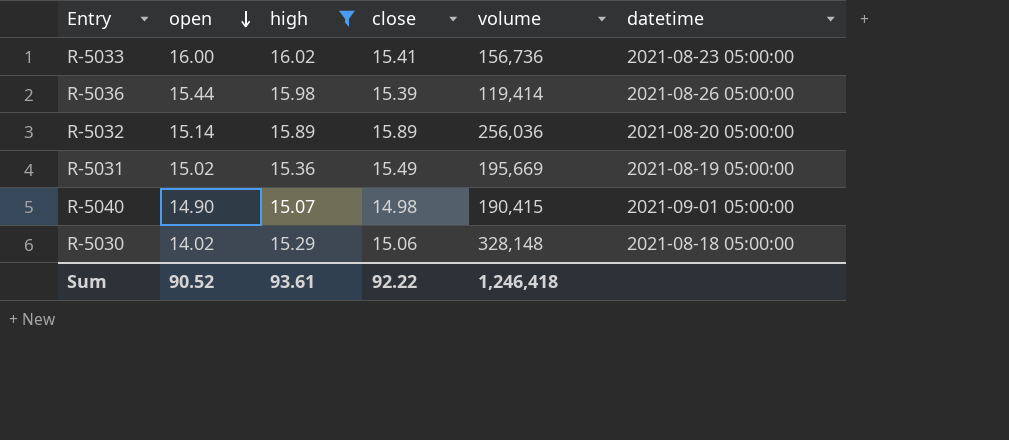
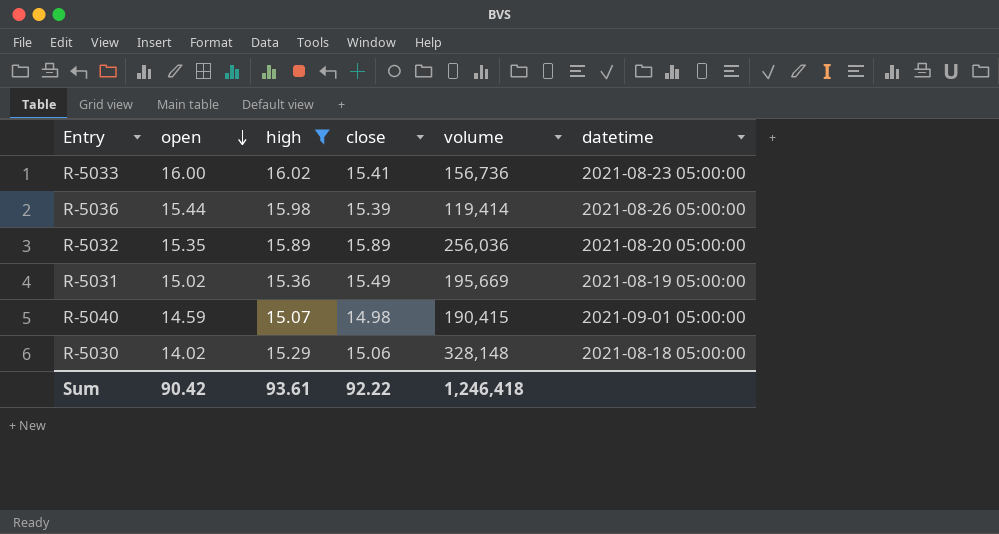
R-5032 | open: 15.14 -> 15.35
R-5040 | open: 14.90 -> 14.59
Sum | open: 90.52 -> 90.42

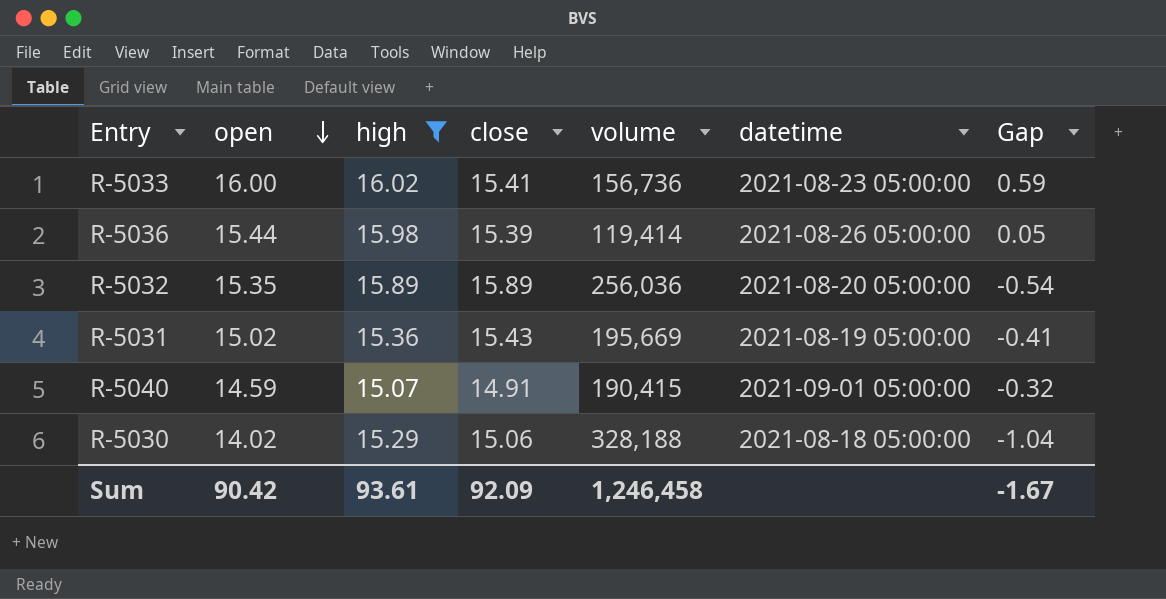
column Gap | formula: none -> [open] - [close]
R-5031 | close: 15.49 -> 15.43
R-5040 | close: 14.98 -> 14.91
R-5030 | volume: 328,148 -> 328,188
Sum | close: 92.22 -> 92.09
Sum | volume: 1,246,418 -> 1,246,458

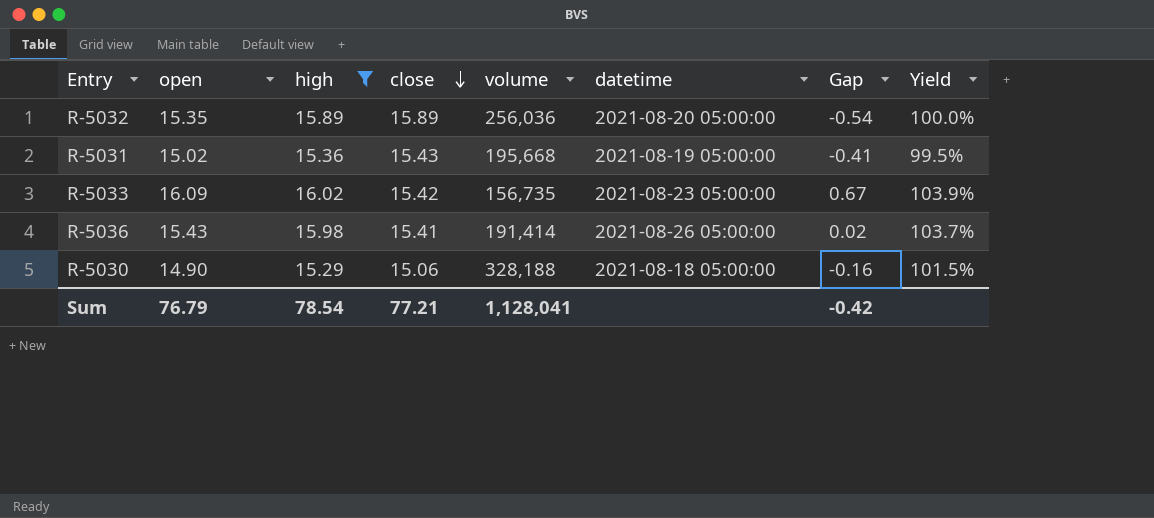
row order: open descending -> close descending
column Yield | formula: none -> [high] / [close]
row R-5040: 14.59 | 15.07 | 14.91 | 190,415 | 2021-09-01 05:00:00 | -0.32 -> none
R-5031 | volume: 195,669 -> 195,668
R-5033 | open: 16.00 -> 16.09
R-5033 | close: 15.41 -> 15.42
R-5033 | volume: 156,736 -> 156,735
R-5033 | Gap: 0.59 -> 0.67
R-5036 | open: 15.44 -> 15.43
R-5036 | close: 15.39 -> 15.41
R-5036 | volume: 119,414 -> 191,414
R-5036 | Gap: 0.05 -> 0.02
R-5030 | open: 14.02 -> 14.90
R-5030 | Gap: -1.04 -> -0.16
Sum | open: 90.42 -> 76.79
Sum | high: 93.61 -> 78.54
Sum | close: 92.09 -> 77.21
Sum | volume: 1,246,458 -> 1,128,041
Sum | Gap: -1.67 -> -0.42

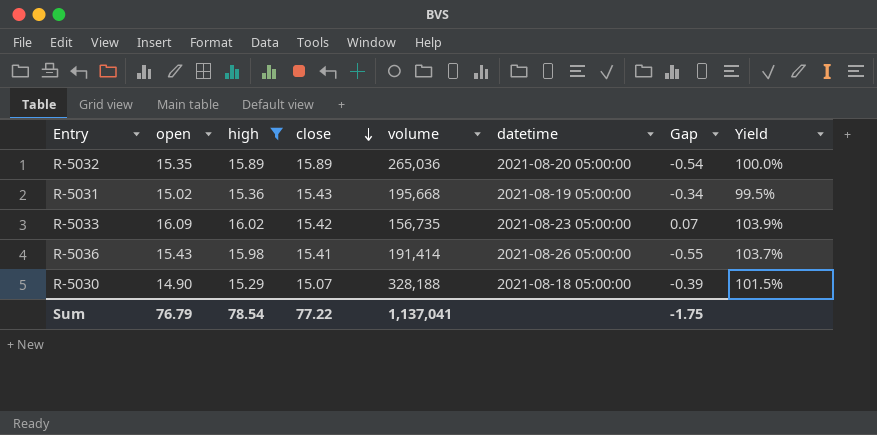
column Gap | formula: [open] - [close] -> [open] - [high]
R-5032 | volume: 256,036 -> 265,036
R-5030 | close: 15.06 -> 15.07
Sum | close: 77.21 -> 77.22
Sum | volume: 1,128,041 -> 1,137,041
Sum | Gap: -0.42 -> -1.75

